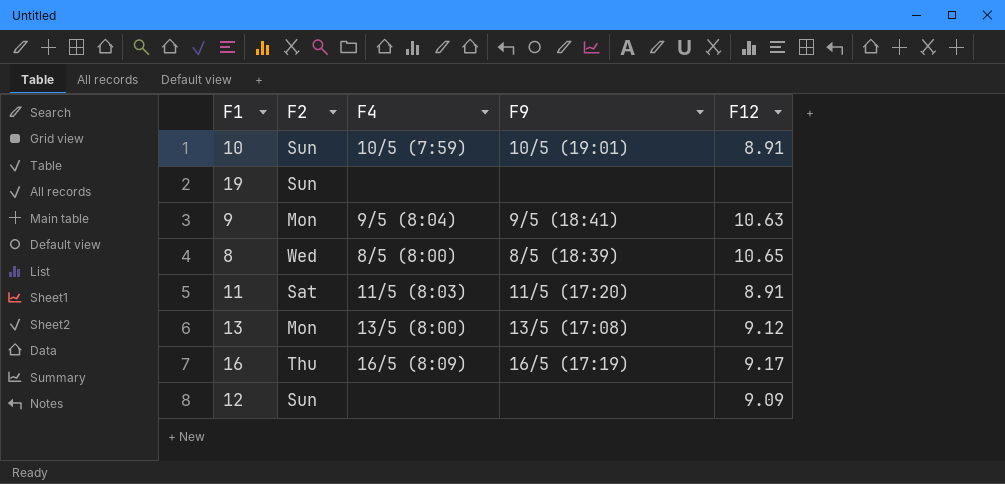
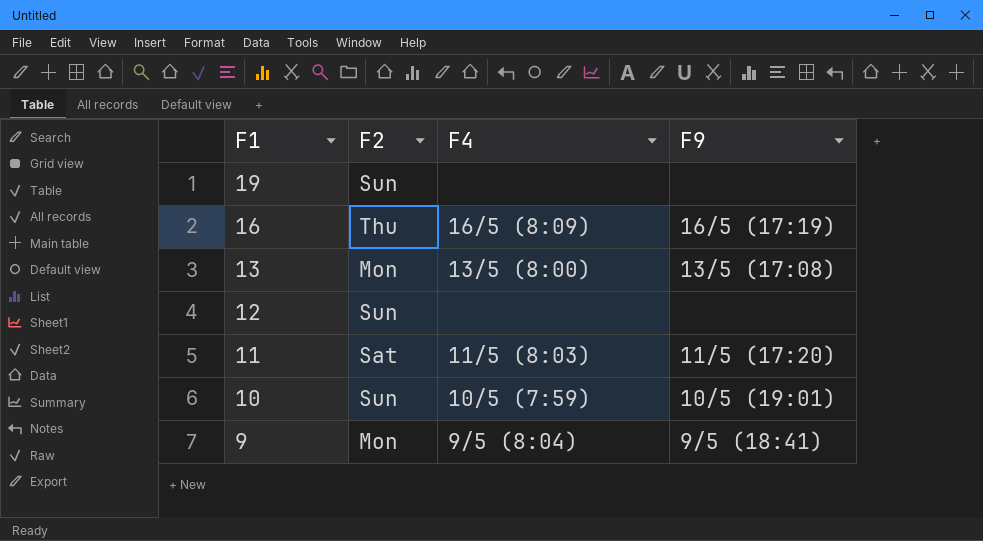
row order: none -> F1 descending
column F12 | position: 5 -> none
row 8: Wed | 8/5 (8:00) | 8/5 (18:39) | 10.65 -> none

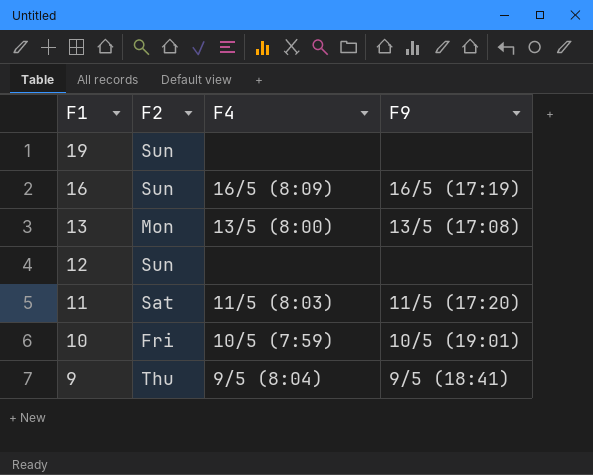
16 | F2: Thu -> Sun
10 | F2: Sun -> Fri
9 | F2: Mon -> Thu

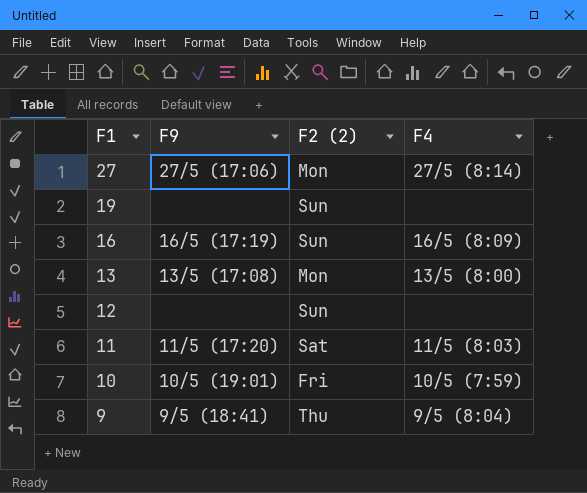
column F9 | position: 4 -> 2
column name: F2 -> F2 (2)
row 27: none -> 27/5 (17:06) | Mon | 27/5 (8:14)

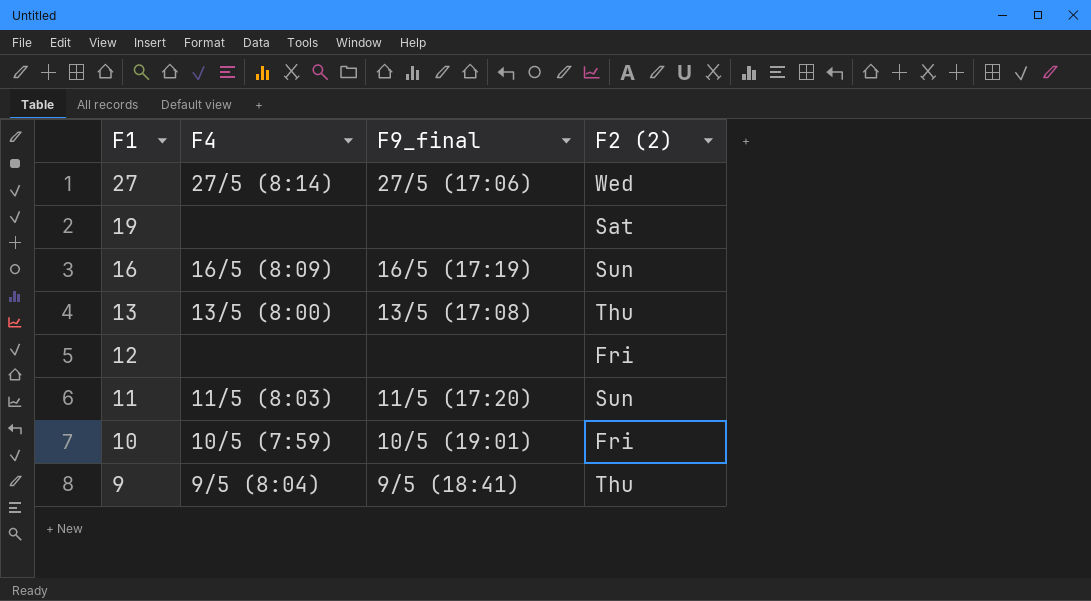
column F4 | position: 4 -> 2
column name: F9 -> F9_final
27 | F2 (2): Mon -> Wed
19 | F2 (2): Sun -> Sat
13 | F2 (2): Mon -> Thu
12 | F2 (2): Sun -> Fri
11 | F2 (2): Sat -> Sun

